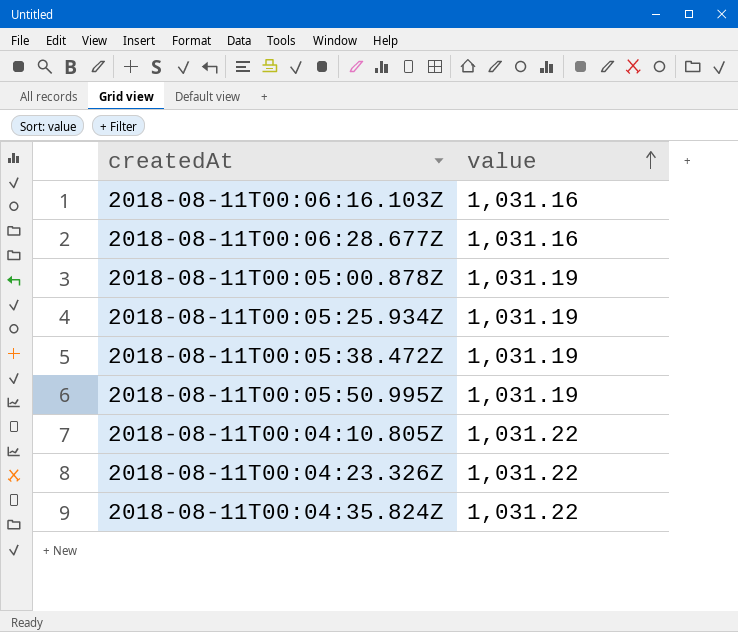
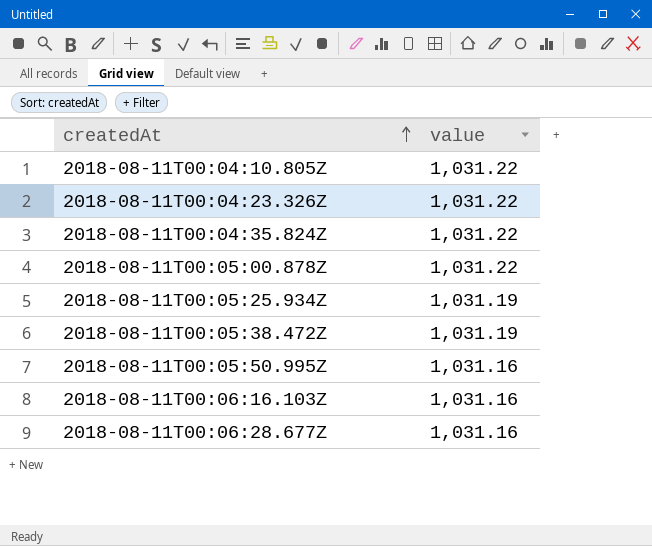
row order: value ascending -> createdAt ascending
2018-08-11T00:05:00.878Z | value: 1,031.19 -> 1,031.22
2018-08-11T00:05:50.995Z | value: 1,031.19 -> 1,031.16

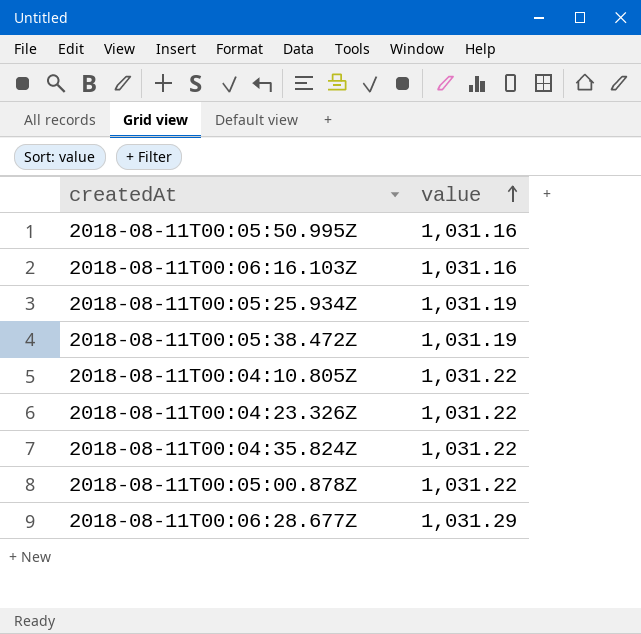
row order: createdAt ascending -> value ascending
2018-08-11T00:06:28.677Z | value: 1,031.16 -> 1,031.29

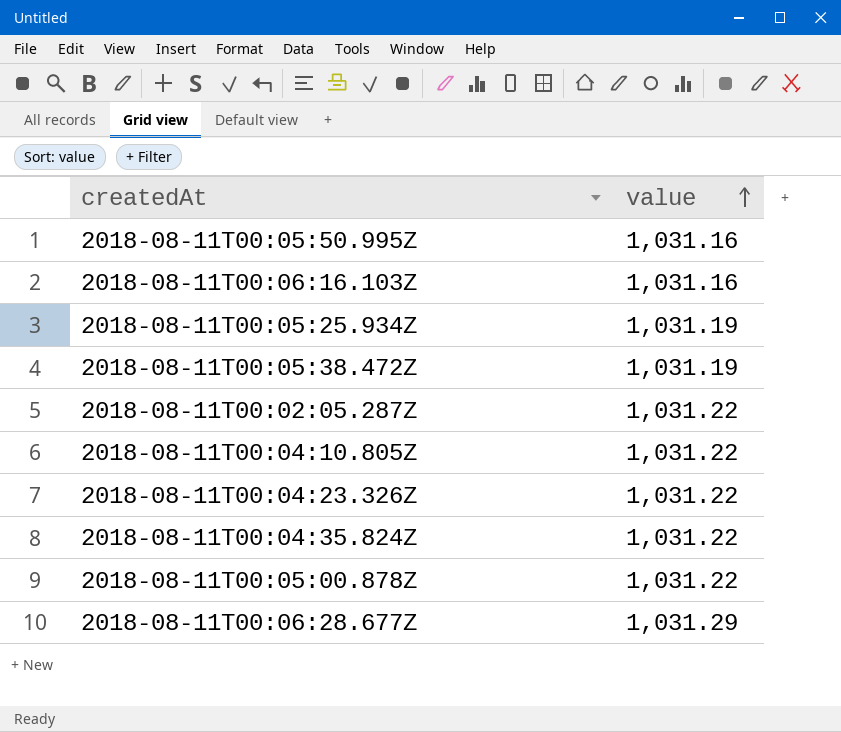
row 2018-08-11T00:02:05.287Z: none -> 1,031.22

